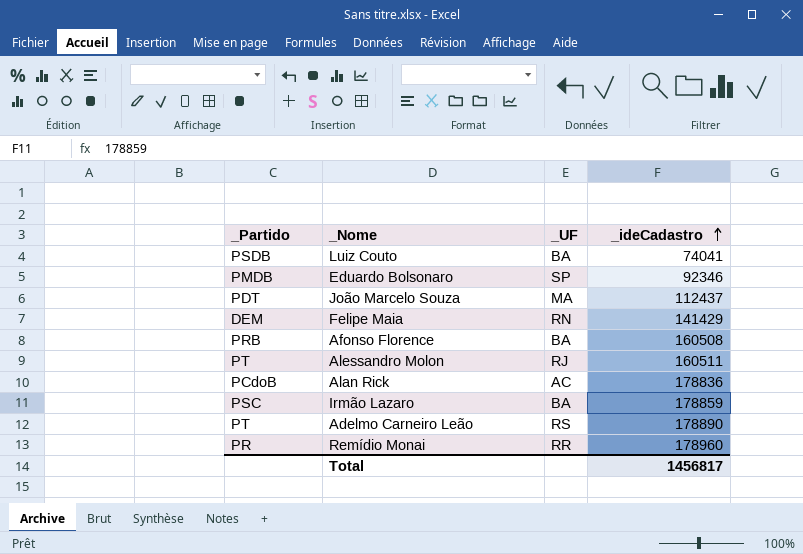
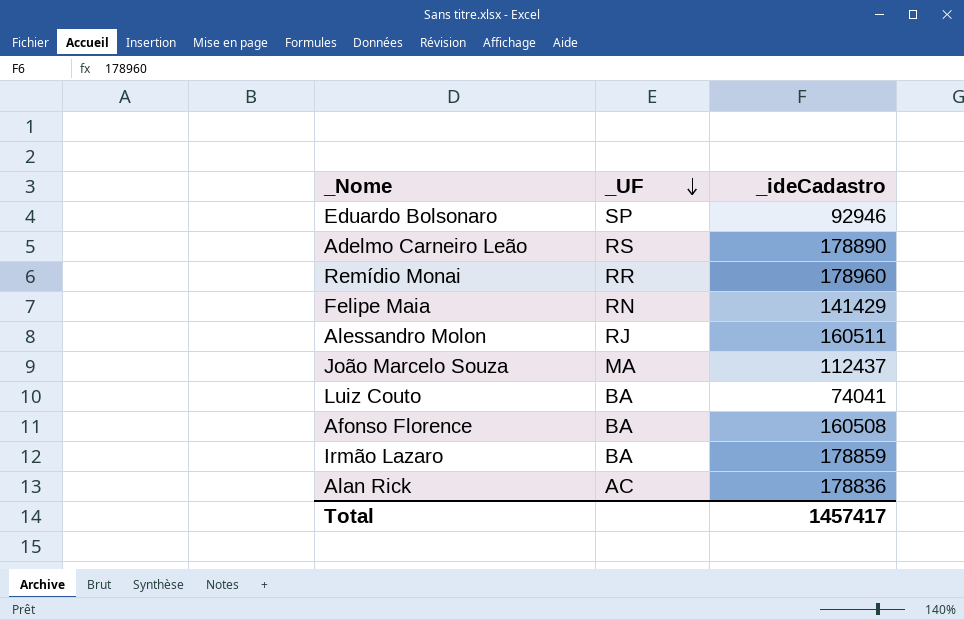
row order: _ideCadastro ascending -> _UF descending
column _Partido | position: 1 -> none
Eduardo Bolsonaro | _ideCadastro: 92346 -> 92946
Total | _ideCadastro: 1456817 -> 1457417

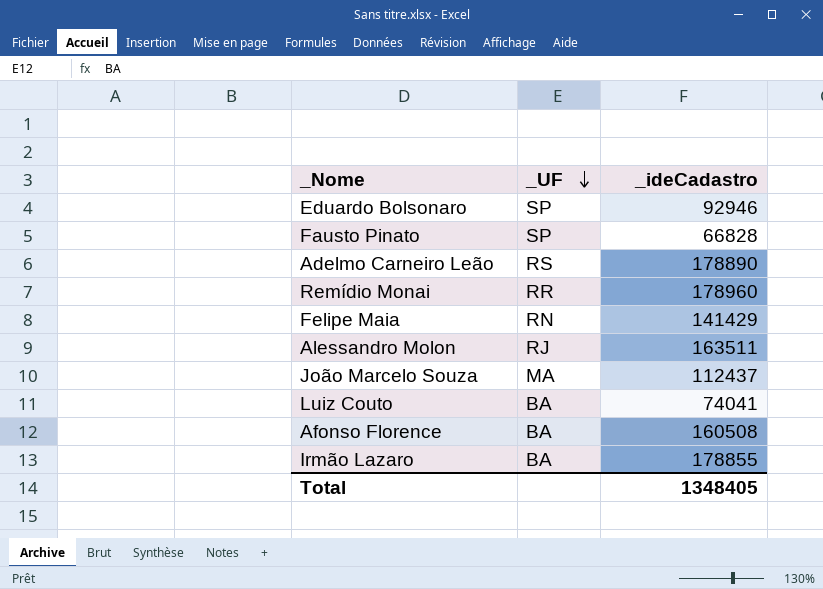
row Alan Rick: AC | 178836 -> none
row Fausto Pinato: none -> SP | 66828
Alessandro Molon | _ideCadastro: 160511 -> 163511
Irmão Lazaro | _ideCadastro: 178859 -> 178855
Total | _ideCadastro: 1457417 -> 1348405

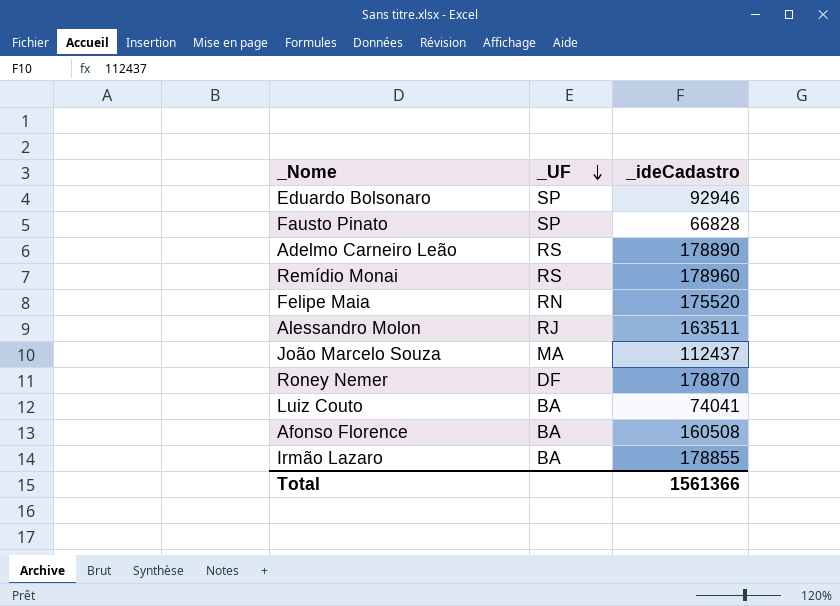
Remídio Monai | _UF: RR -> RS
Felipe Maia | _ideCadastro: 141429 -> 175520
row Roney Nemer: none -> DF | 178870
Total | _ideCadastro: 1348405 -> 1561366

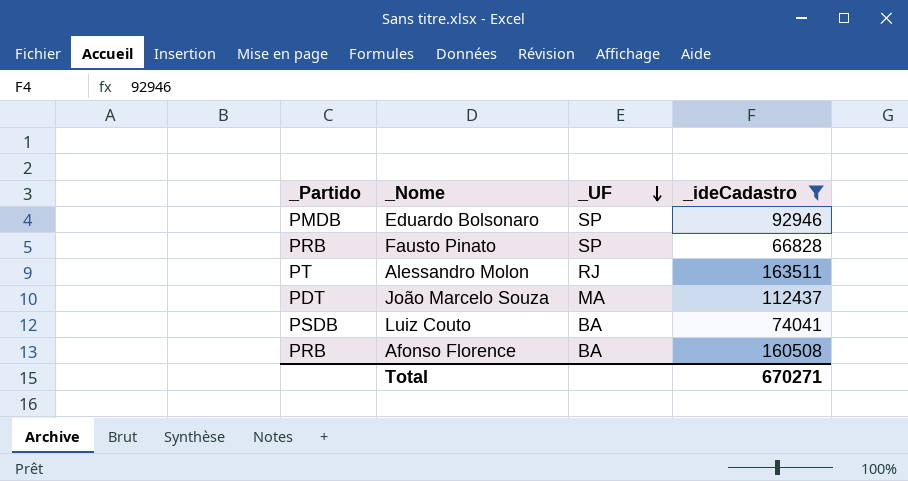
filter: none -> _ideCadastro <= 163511
column _Partido | position: none -> 1
Total | _ideCadastro: 1561366 -> 670271

